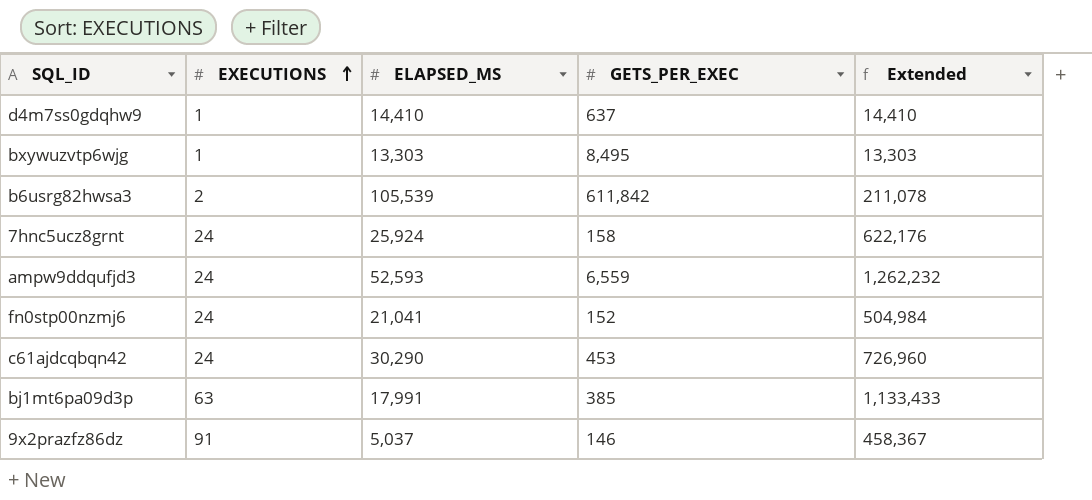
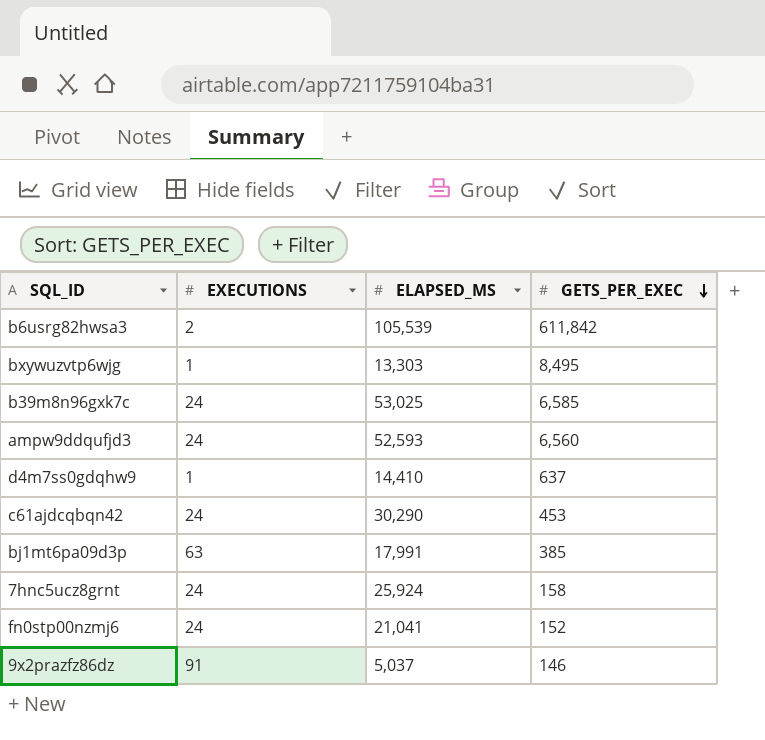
row order: EXECUTIONS ascending -> GETS_PER_EXEC descending
column Extended | formula: [EXECUTIONS] * [ELAPSED_MS] -> none
row b39m8n96gxk7c: none -> 24 | 53,025 | 6,585
ampw9ddqufjd3 | GETS_PER_EXEC: 6,559 -> 6,560

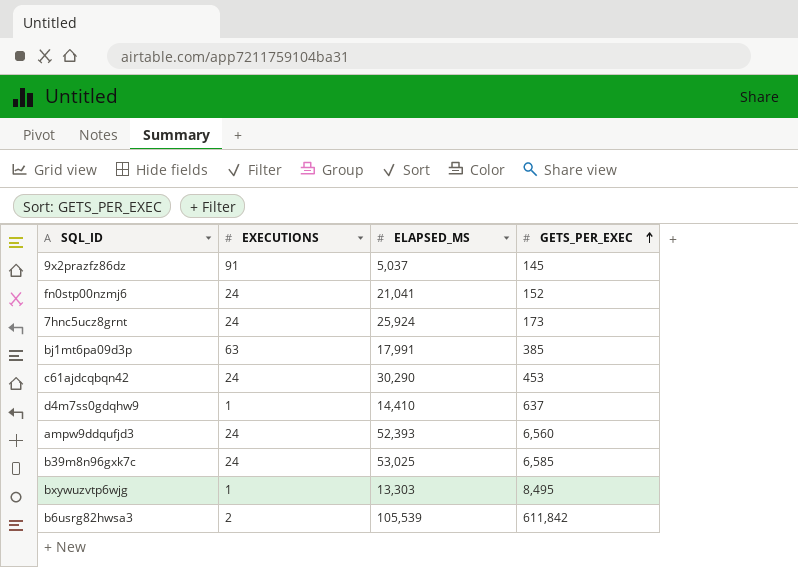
row order: GETS_PER_EXEC descending -> GETS_PER_EXEC ascending
9x2prazfz86dz | GETS_PER_EXEC: 146 -> 145
7hnc5ucz8grnt | GETS_PER_EXEC: 158 -> 173
ampw9ddqufjd3 | ELAPSED_MS: 52,593 -> 52,393

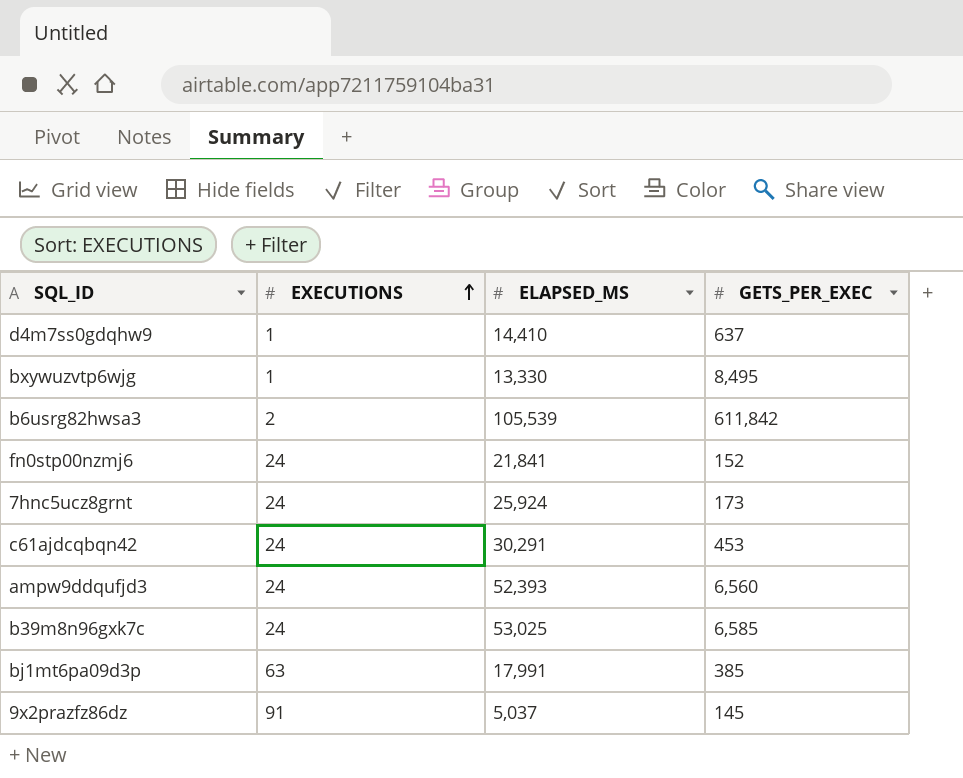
row order: GETS_PER_EXEC ascending -> EXECUTIONS ascending
bxywuzvtp6wjg | ELAPSED_MS: 13,303 -> 13,330
fn0stp00nzmj6 | ELAPSED_MS: 21,041 -> 21,841
c61ajdcqbqn42 | ELAPSED_MS: 30,290 -> 30,291

